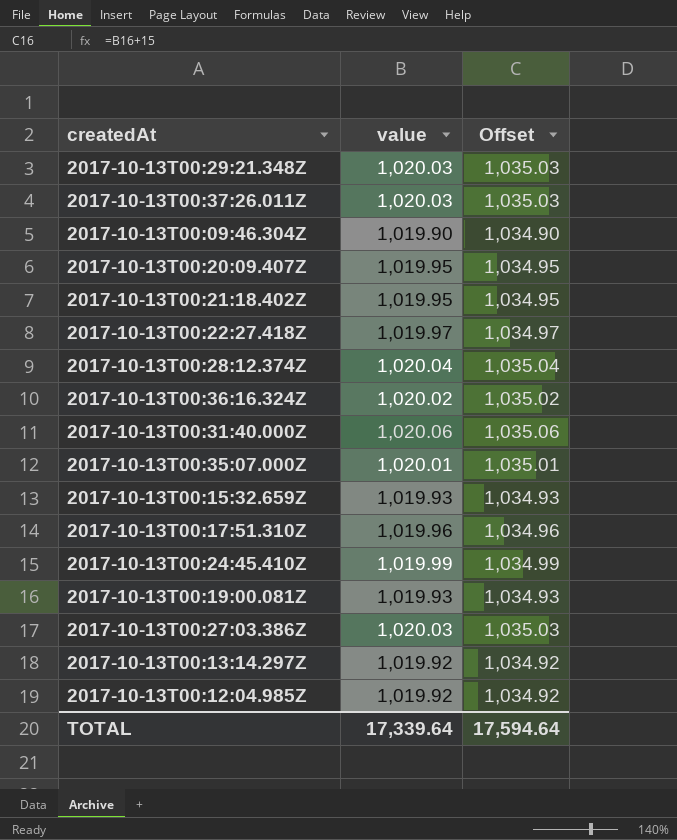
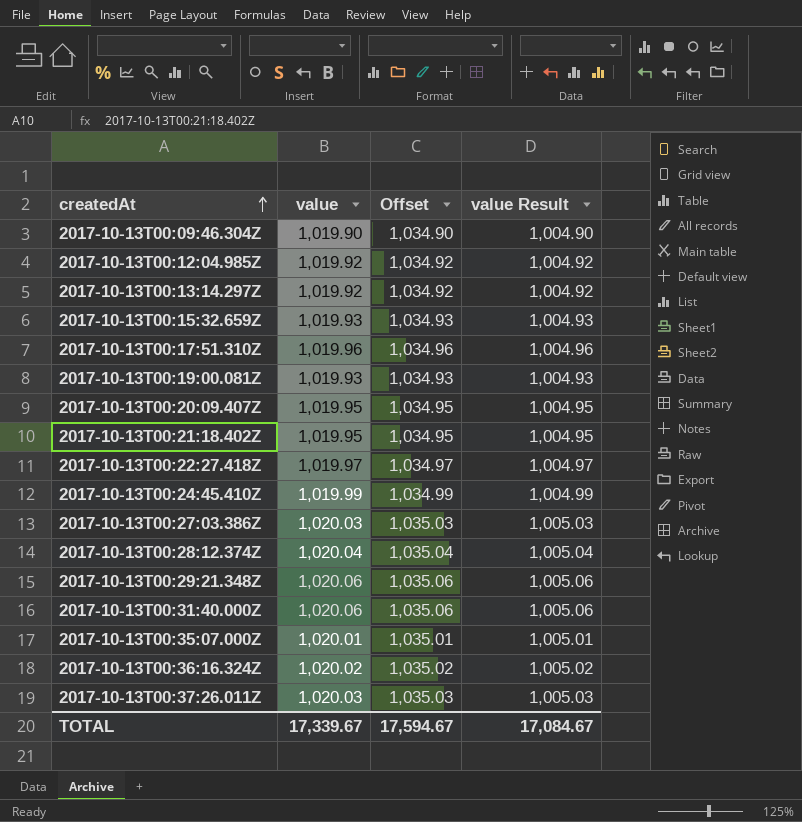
row order: none -> createdAt ascending
column value Result | formula: none -> [value] - 15
2017-10-13T00:29:21.348Z | value: 1,020.03 -> 1,020.06
2017-10-13T00:29:21.348Z | Offset: 1,035.03 -> 1,035.06
TOTAL | value: 17,339.64 -> 17,339.67
TOTAL | Offset: 17,594.64 -> 17,594.67

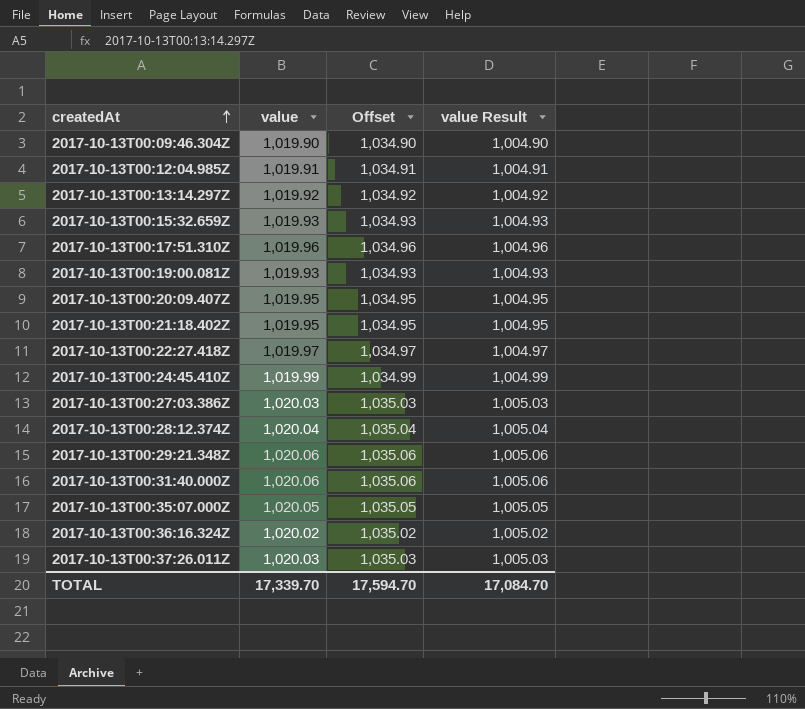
2017-10-13T00:12:04.985Z | value: 1,019.92 -> 1,019.91
2017-10-13T00:12:04.985Z | Offset: 1,034.92 -> 1,034.91
2017-10-13T00:12:04.985Z | value Result: 1,004.92 -> 1,004.91
2017-10-13T00:35:07.000Z | value: 1,020.01 -> 1,020.05
2017-10-13T00:35:07.000Z | Offset: 1,035.01 -> 1,035.05
2017-10-13T00:35:07.000Z | value Result: 1,005.01 -> 1,005.05
TOTAL | value: 17,339.67 -> 17,339.70
TOTAL | Offset: 17,594.67 -> 17,594.70
TOTAL | value Result: 17,084.67 -> 17,084.70

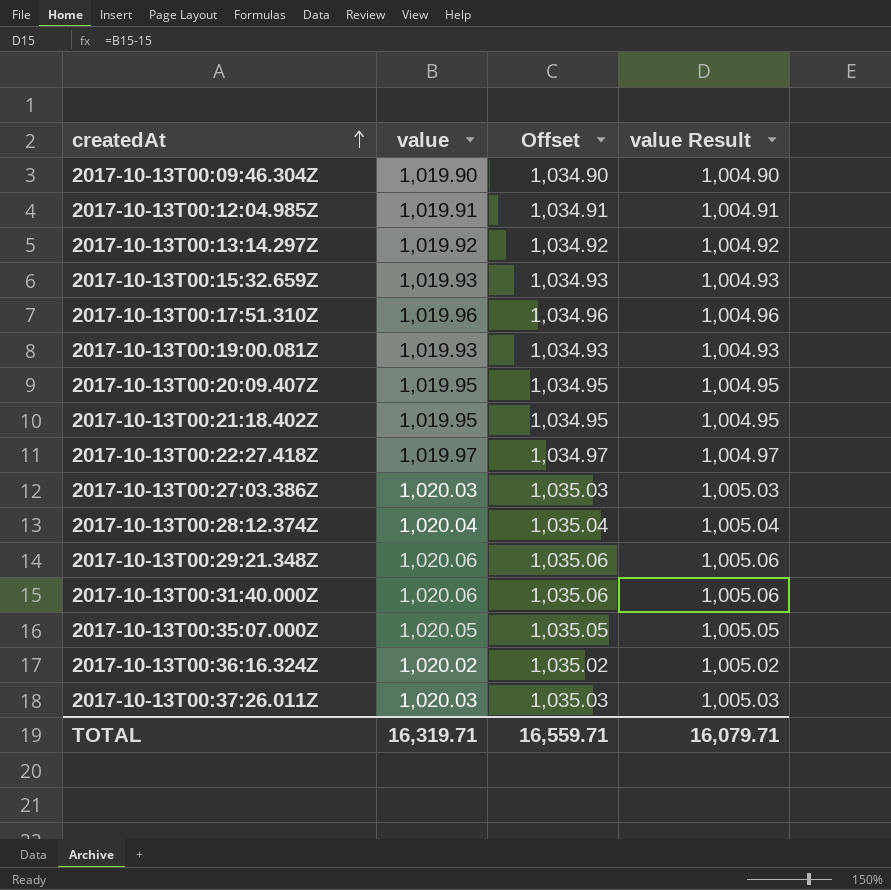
row 2017-10-13T00:24:45.410Z: 1,019.99 | 1,034.99 | 1,004.99 -> none
TOTAL | value: 17,339.70 -> 16,319.71
TOTAL | Offset: 17,594.70 -> 16,559.71
TOTAL | value Result: 17,084.70 -> 16,079.71

